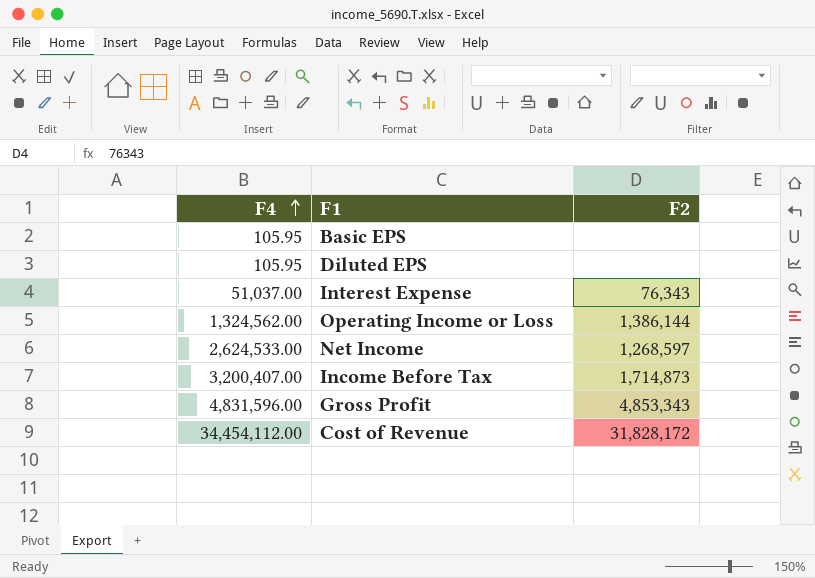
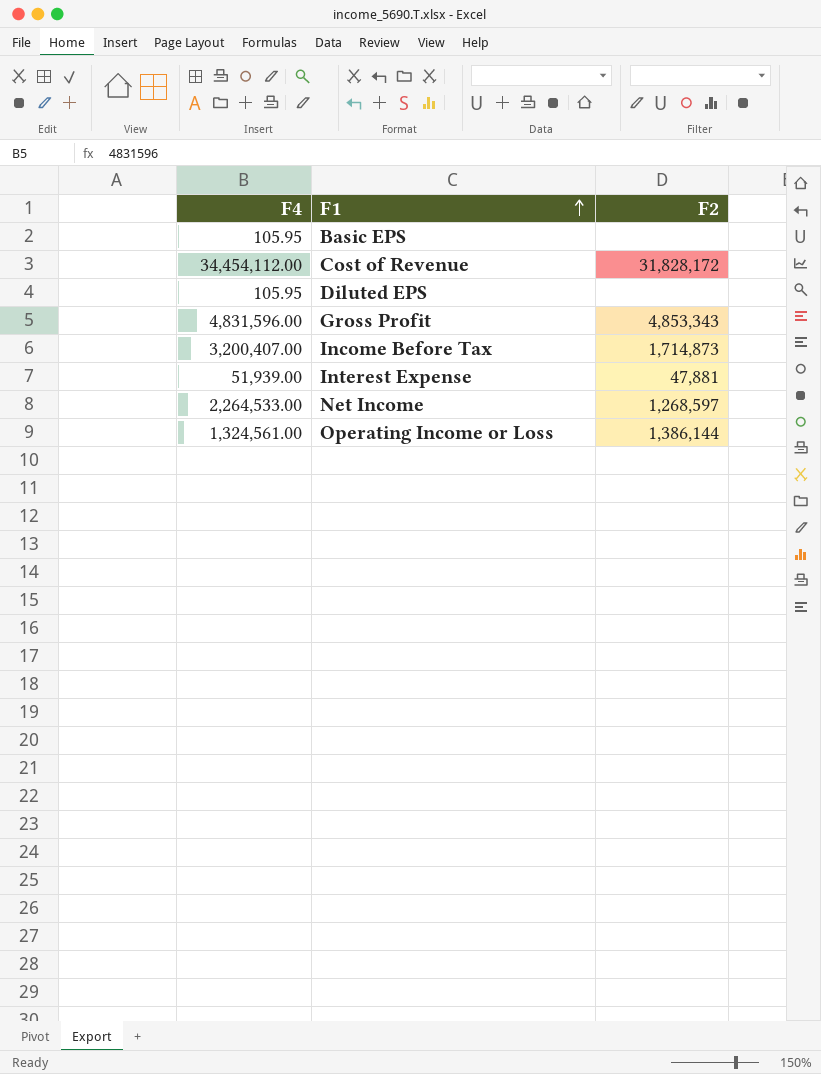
row order: F4 ascending -> F1 ascending
Interest Expense | F4: 51,037.00 -> 51,939.00
Interest Expense | F2: 76,343 -> 47,881
Net Income | F4: 2,624,533.00 -> 2,264,533.00
Operating Income or Loss | F4: 1,324,562.00 -> 1,324,561.00

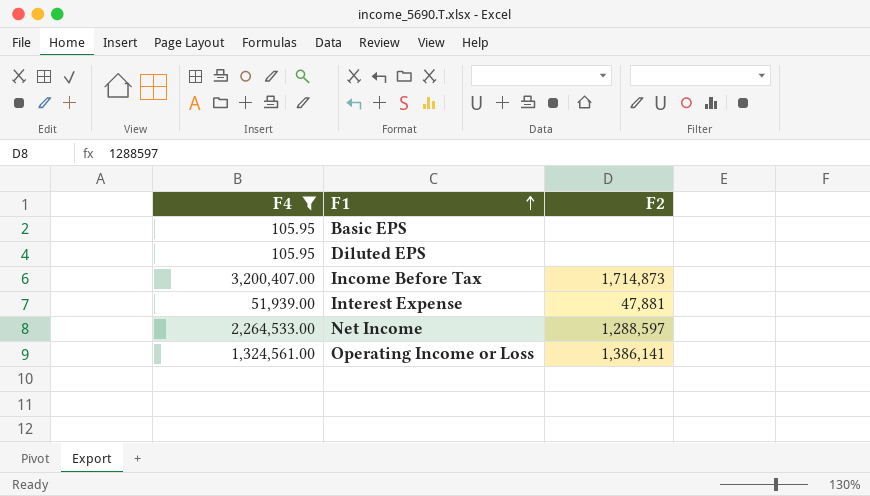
filter: none -> F4 <= 3,200,407.00
Net Income | F2: 1,268,597 -> 1,288,597
Operating Income or Loss | F2: 1,386,144 -> 1,386,141

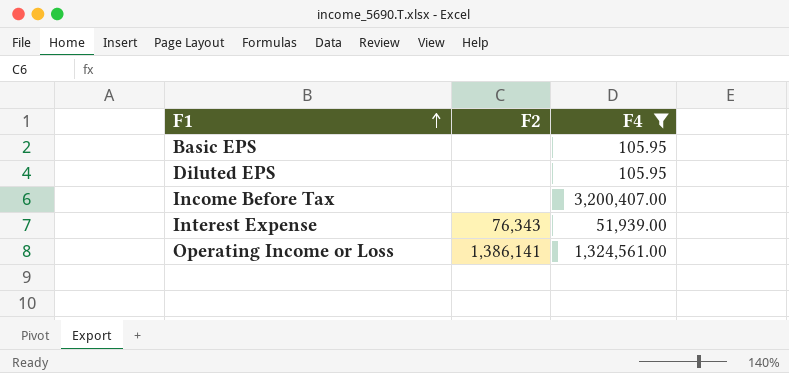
column F4 | position: 1 -> 3
row Net Income: 2,264,533.00 | 1,288,597 -> none
Income Before Tax | F2: 1,714,873 -> none
Interest Expense | F2: 47,881 -> 76,343

